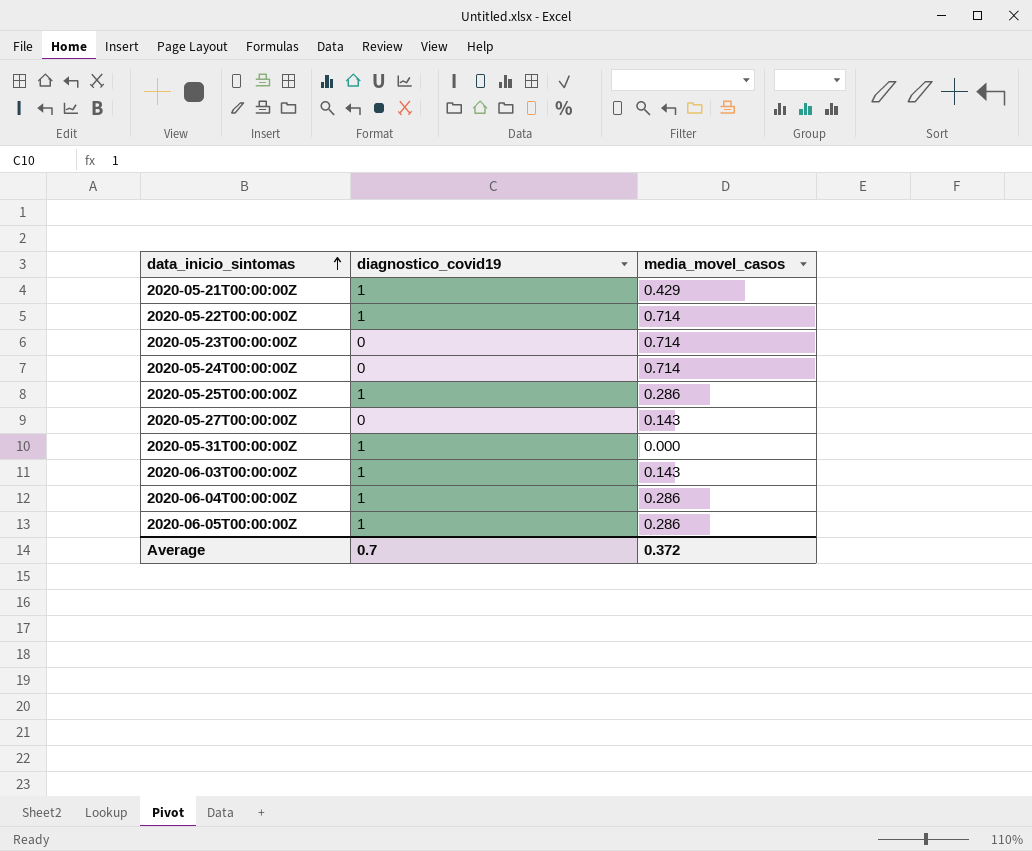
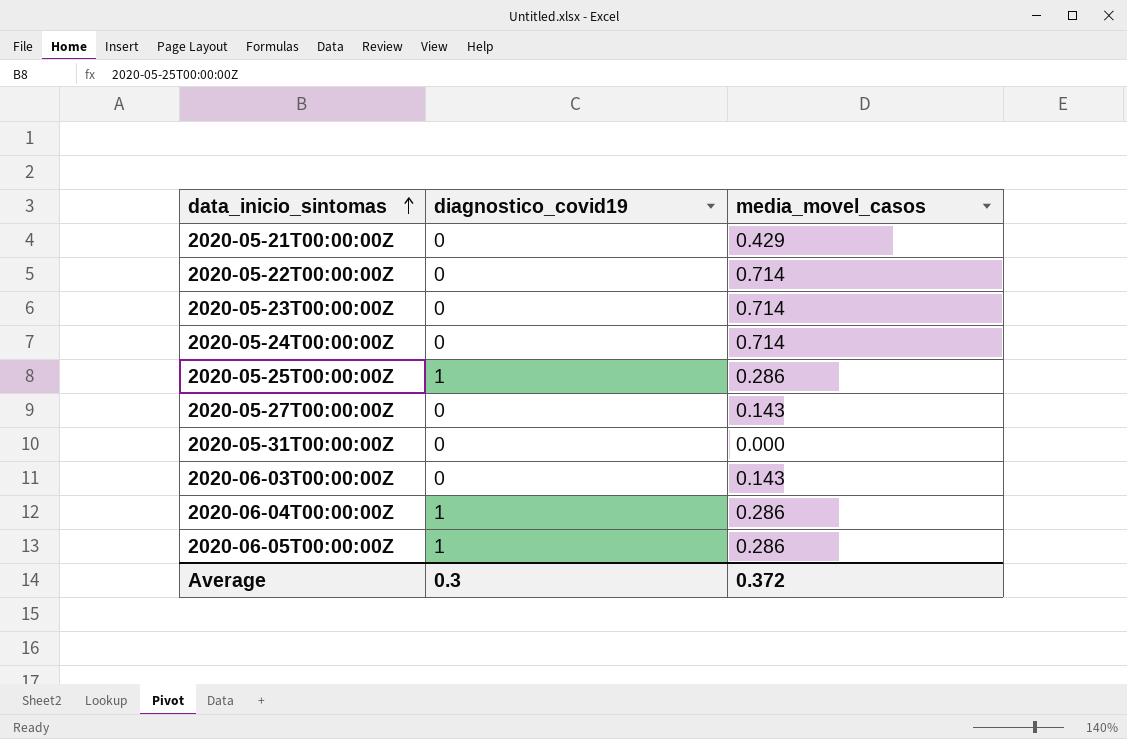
2020-05-21T00:00:00Z | diagnostico_covid19: 1 -> 0
2020-05-22T00:00:00Z | diagnostico_covid19: 1 -> 0
2020-05-31T00:00:00Z | diagnostico_covid19: 1 -> 0
2020-06-03T00:00:00Z | diagnostico_covid19: 1 -> 0
Average | diagnostico_covid19: 0.7 -> 0.3

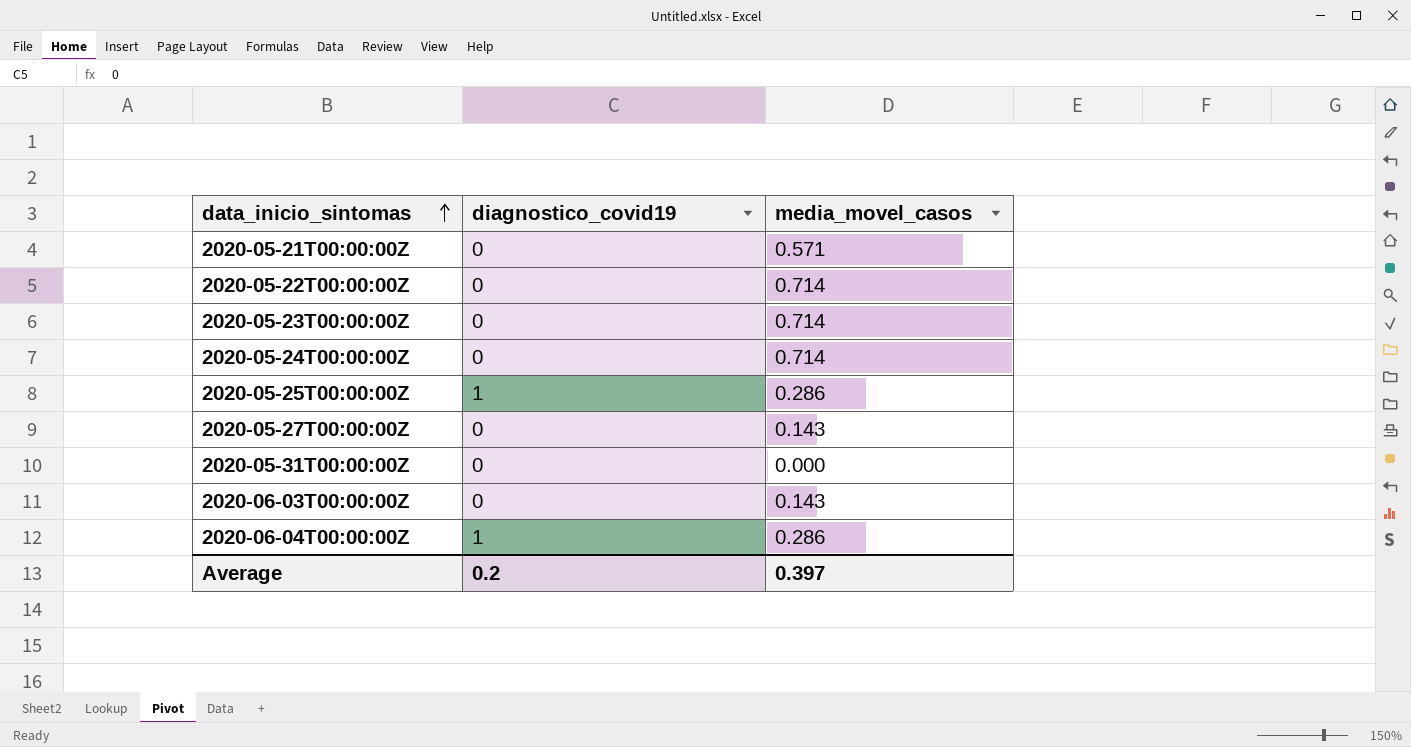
row 2020-06-05T00:00:00Z: 1 | 0.286 -> none
2020-05-21T00:00:00Z | media_movel_casos: 0.429 -> 0.571
Average | diagnostico_covid19: 0.3 -> 0.2
Average | media_movel_casos: 0.372 -> 0.397

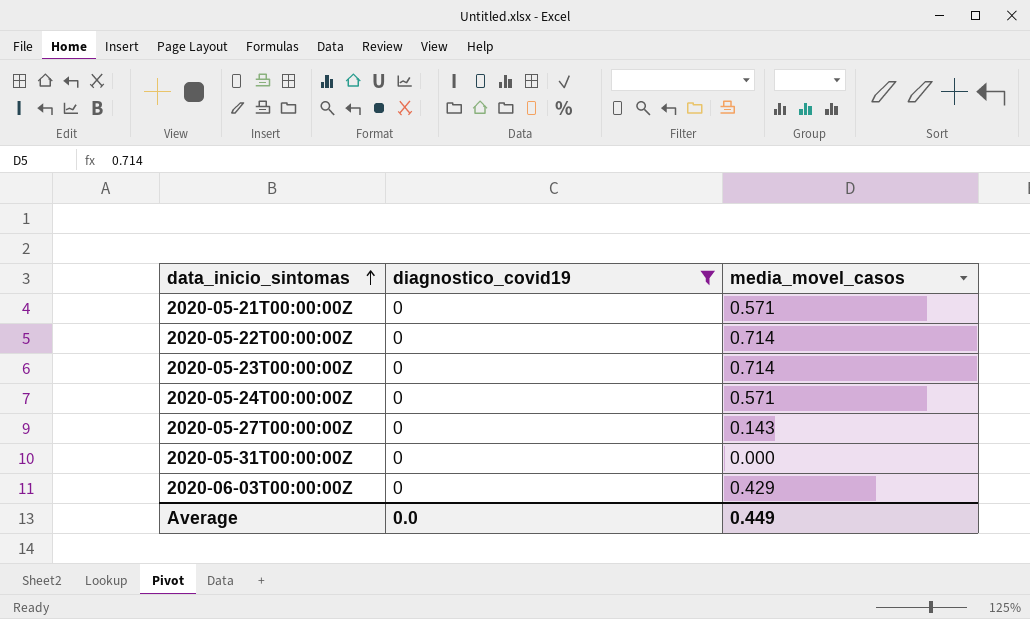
filter: none -> diagnostico_covid19 = 0
2020-05-24T00:00:00Z | media_movel_casos: 0.714 -> 0.571
2020-06-03T00:00:00Z | media_movel_casos: 0.143 -> 0.429
Average | diagnostico_covid19: 0.2 -> 0.0
Average | media_movel_casos: 0.397 -> 0.449

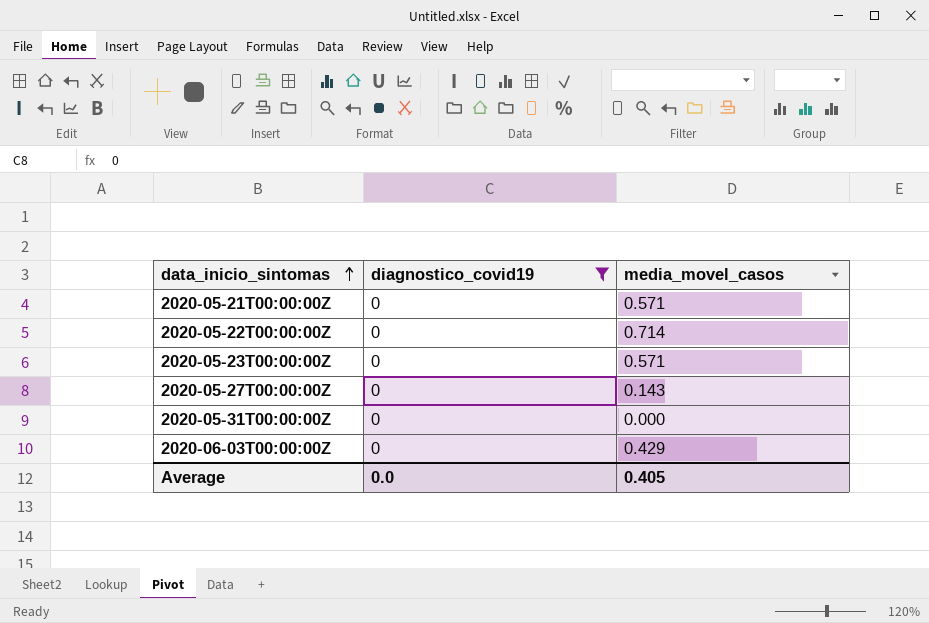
row 2020-05-24T00:00:00Z: 0 | 0.571 -> none
2020-05-23T00:00:00Z | media_movel_casos: 0.714 -> 0.571
Average | media_movel_casos: 0.449 -> 0.405

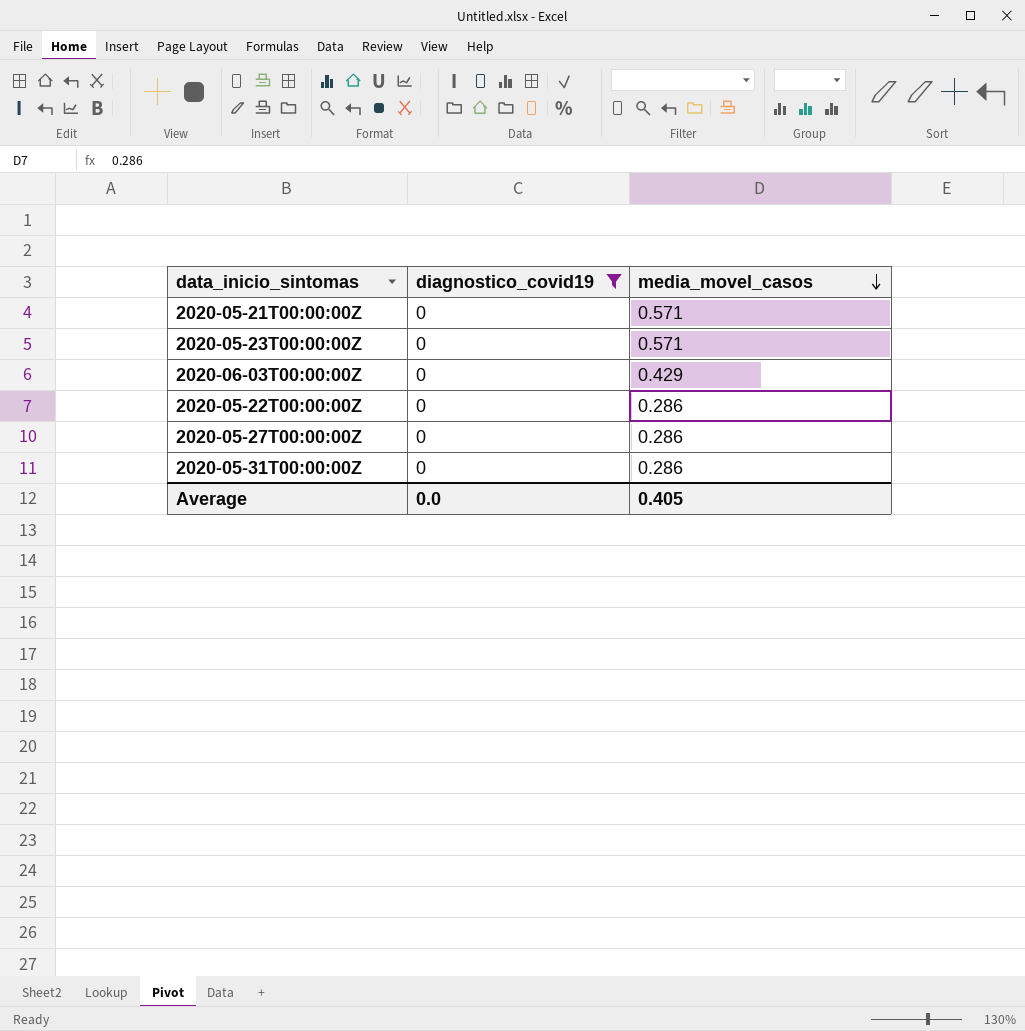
row order: data_inicio_sintomas ascending -> media_movel_casos descending
2020-05-22T00:00:00Z | media_movel_casos: 0.714 -> 0.286
2020-05-27T00:00:00Z | media_movel_casos: 0.143 -> 0.286
2020-05-31T00:00:00Z | media_movel_casos: 0.000 -> 0.286

